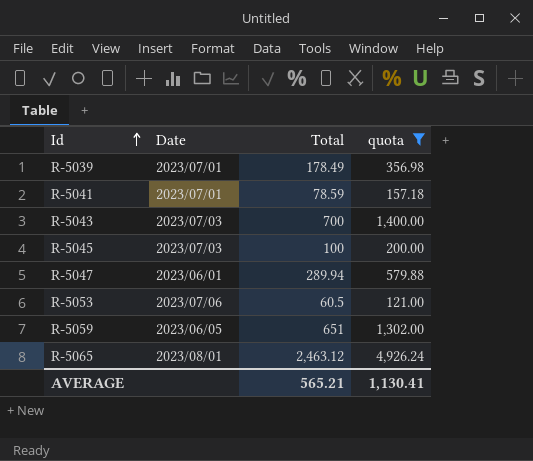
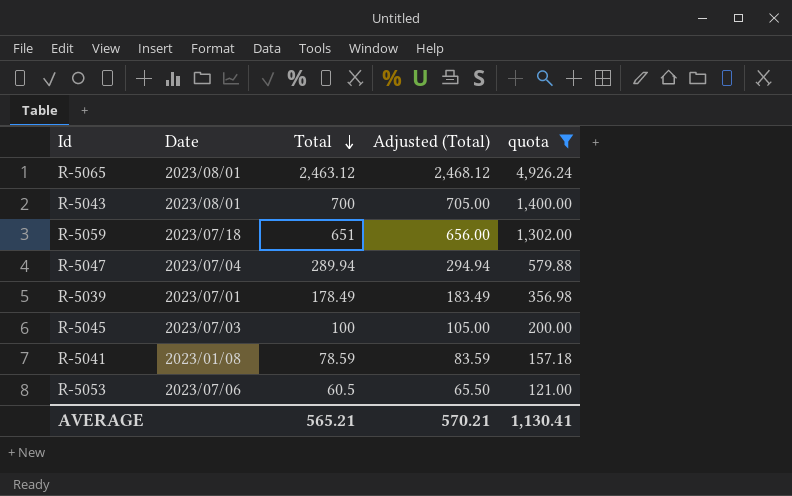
row order: Id ascending -> Total descending
column Adjusted (Total) | formula: none -> [Total] + 5
R-5043 | Date: 2023/07/03 -> 2023/08/01
R-5059 | Date: 2023/06/05 -> 2023/07/18
R-5047 | Date: 2023/06/01 -> 2023/07/04
R-5041 | Date: 2023/07/01 -> 2023/01/08

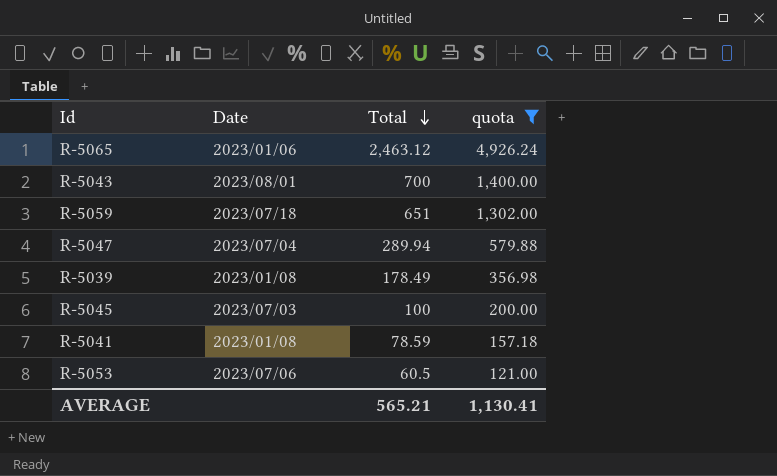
column Adjusted (Total) | formula: [Total] + 5 -> none
R-5065 | Date: 2023/08/01 -> 2023/01/06
R-5039 | Date: 2023/07/01 -> 2023/01/08

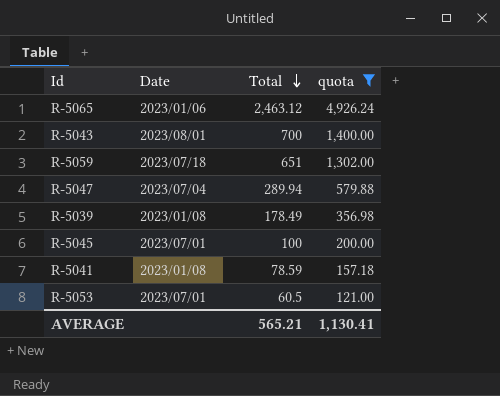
R-5045 | Date: 2023/07/03 -> 2023/07/01
R-5053 | Date: 2023/07/06 -> 2023/07/01

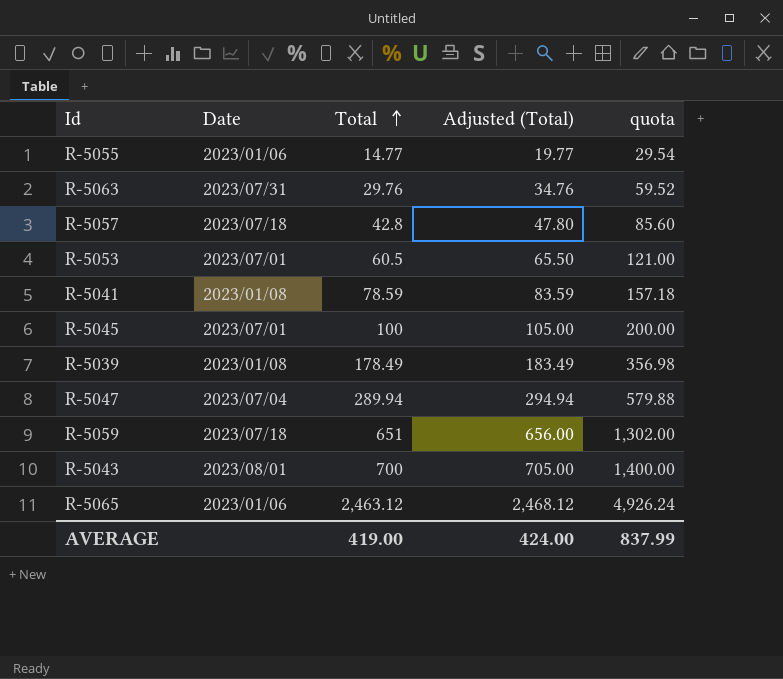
filter: quota >= 121.00 -> none
row order: Total descending -> Total ascending
column Adjusted (Total) | formula: none -> [Total] + 5
AVERAGE | Total: 565.21 -> 419.00
AVERAGE | quota: 1,130.41 -> 837.99

